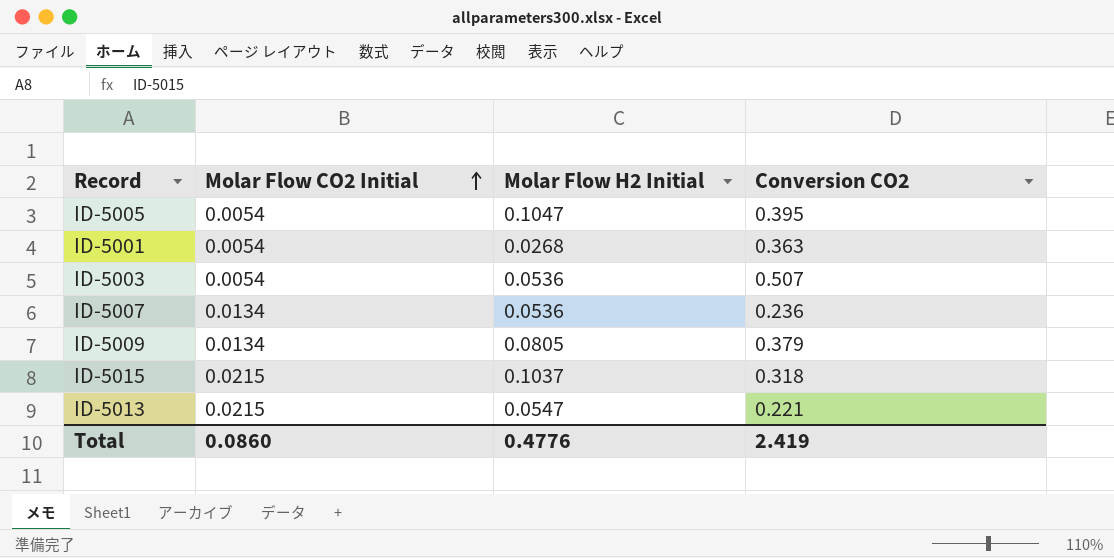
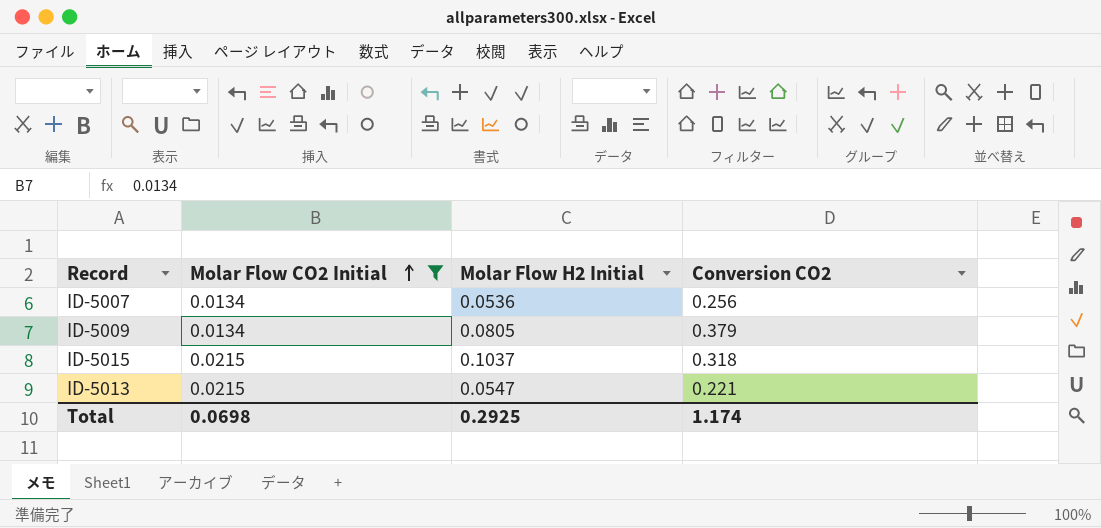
filter: none -> Molar Flow CO2 Initial != 0.0054
ID-5007 | Conversion CO2: 0.236 -> 0.256
Total | Molar Flow CO2 Initial: 0.0860 -> 0.0698
Total | Molar Flow H2 Initial: 0.4776 -> 0.2925
Total | Conversion CO2: 2.419 -> 1.174

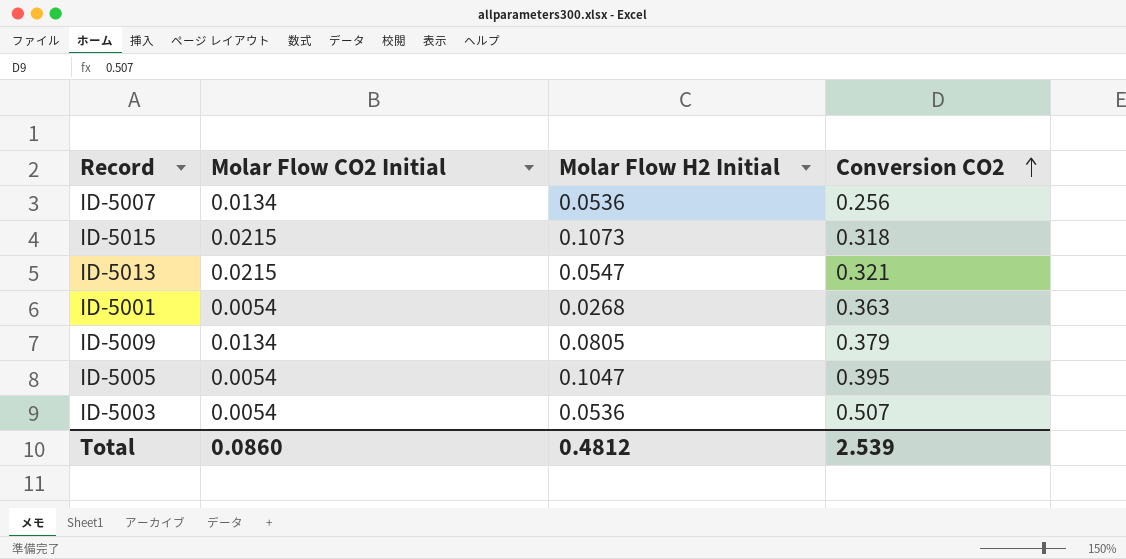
filter: Molar Flow CO2 Initial != 0.0054 -> none
row order: Molar Flow CO2 Initial ascending -> Conversion CO2 ascending
ID-5015 | Molar Flow H2 Initial: 0.1037 -> 0.1073
ID-5013 | Conversion CO2: 0.221 -> 0.321
Total | Molar Flow CO2 Initial: 0.0698 -> 0.0860
Total | Molar Flow H2 Initial: 0.2925 -> 0.4812
Total | Conversion CO2: 1.174 -> 2.539

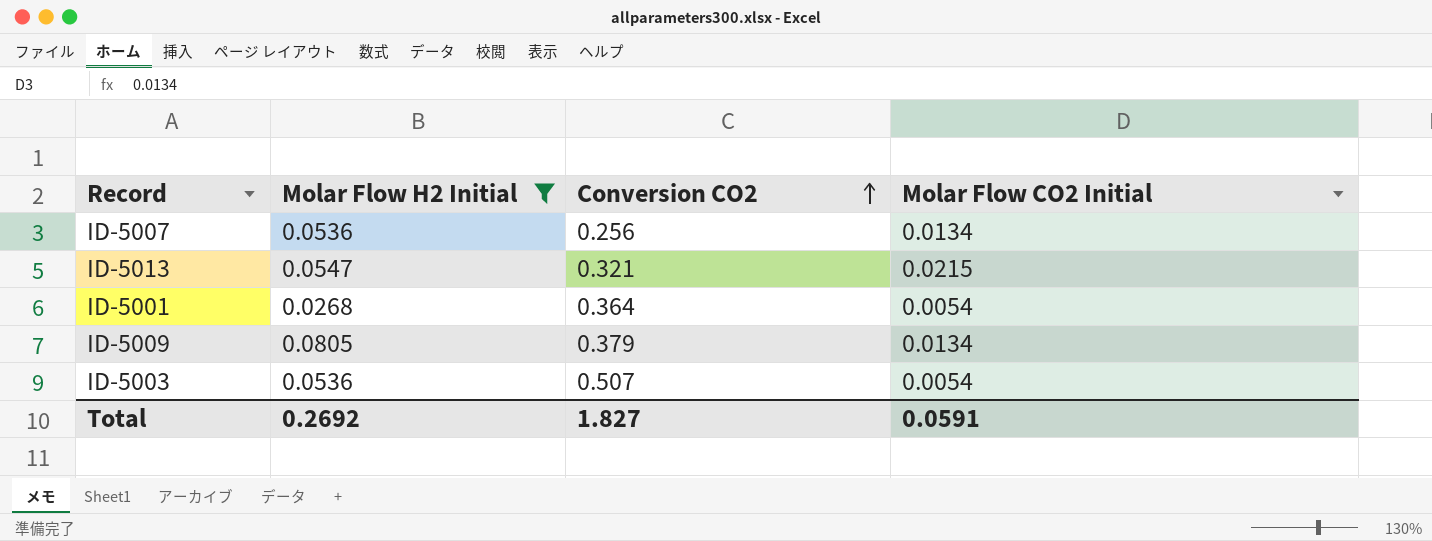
filter: none -> Molar Flow H2 Initial <= 0.0805
column Molar Flow CO2 Initial | position: 2 -> 4
ID-5001 | Conversion CO2: 0.363 -> 0.364
Total | Molar Flow H2 Initial: 0.4812 -> 0.2692
Total | Conversion CO2: 2.539 -> 1.827
Total | Molar Flow CO2 Initial: 0.0860 -> 0.0591

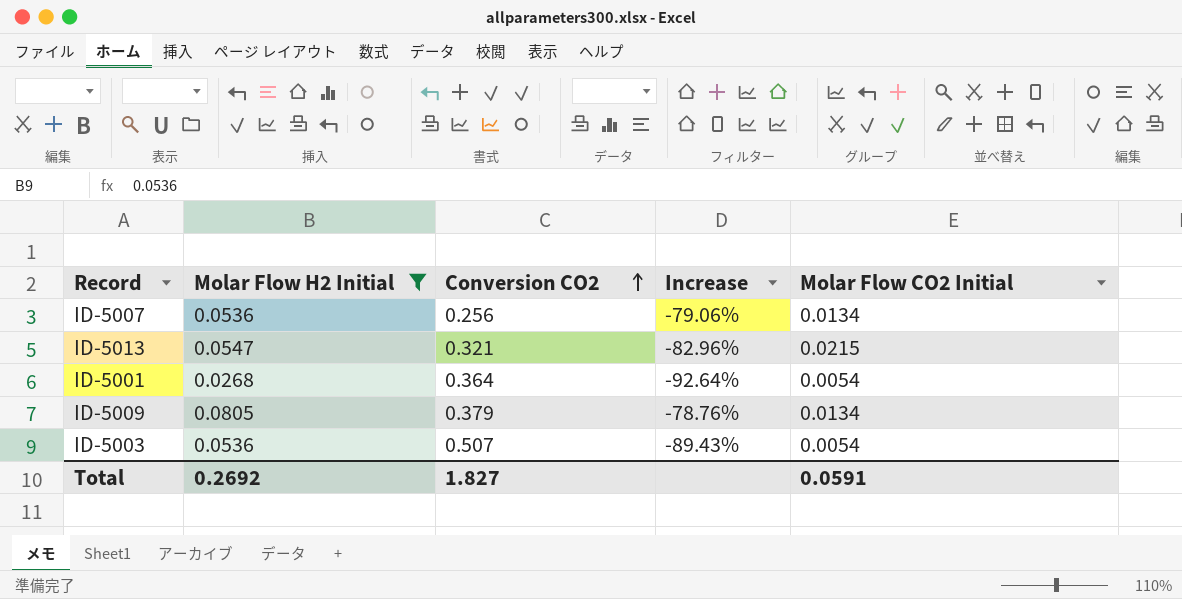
column Increase | formula: none -> ([Molar Flow H2 Initial] - [Conversion CO2]) / [Conversion CO2]

